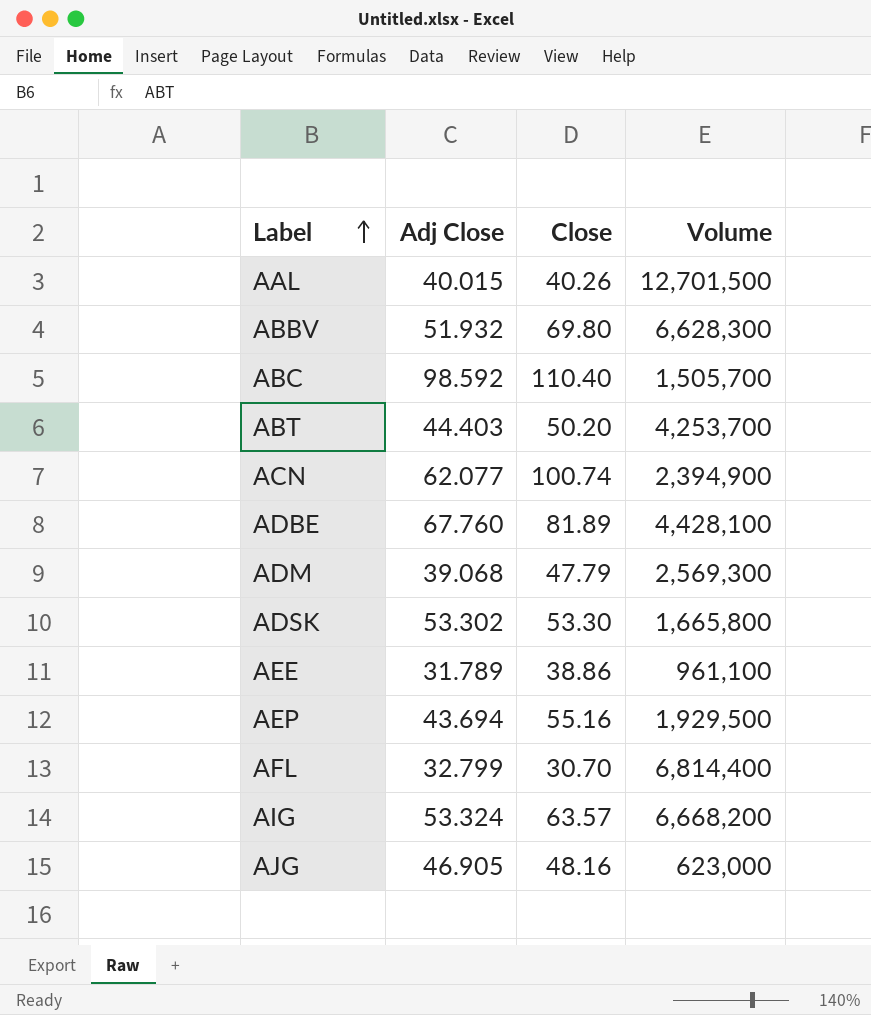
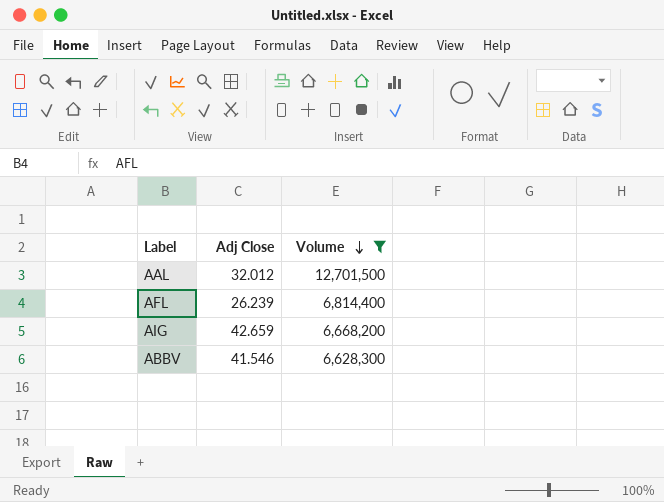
filter: none -> Volume >= 6,628,300
row order: Label ascending -> Volume descending
column Close | position: 3 -> none
AAL | Adj Close: 40.015 -> 32.012
AFL | Adj Close: 32.799 -> 26.239
AIG | Adj Close: 53.324 -> 42.659
ABBV | Adj Close: 51.932 -> 41.546

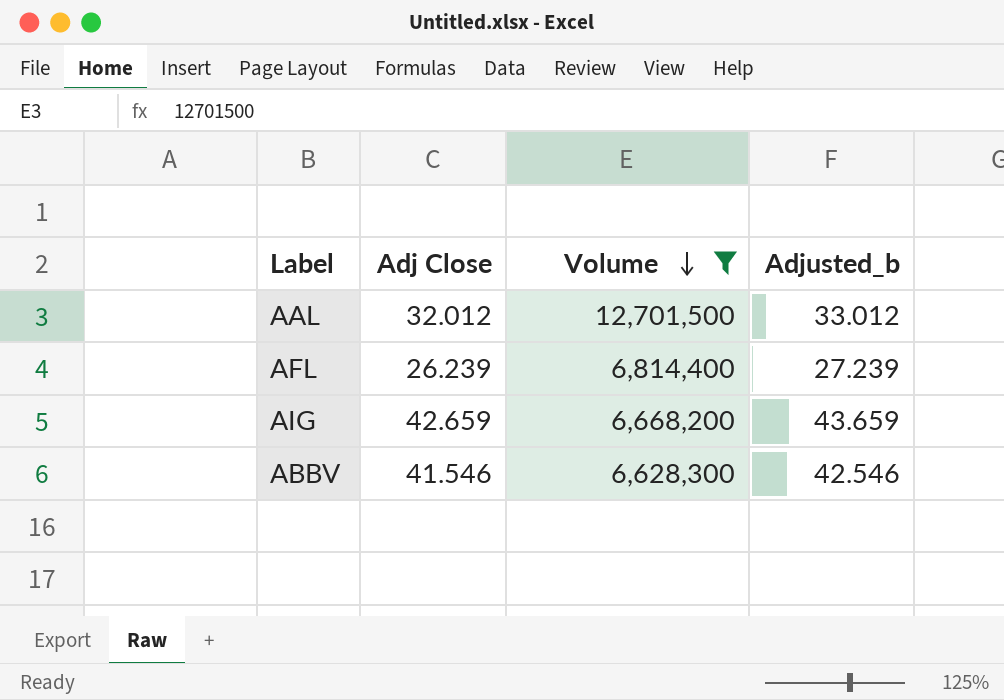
column Adjusted_b | formula: none -> [Adj Close] + 1

